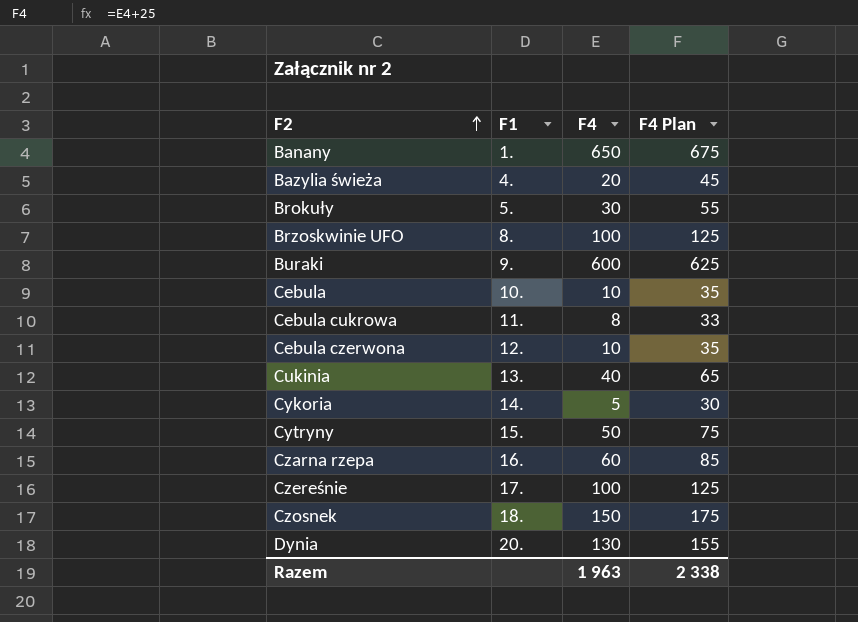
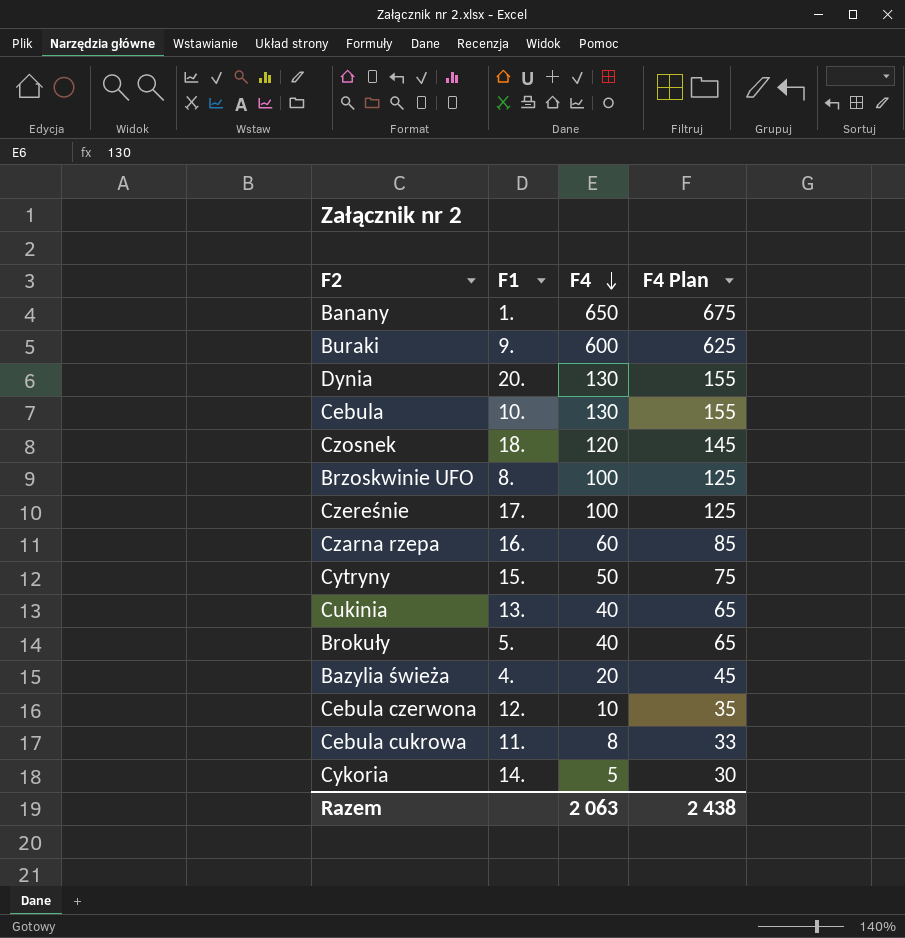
row order: F2 ascending -> F4 descending
Cebula | F4: 10 -> 130
Cebula | F4 Plan: 35 -> 155
Czosnek | F4: 150 -> 120
Czosnek | F4 Plan: 175 -> 145
Brokuły | F4: 30 -> 40
Brokuły | F4 Plan: 55 -> 65
Razem | F4: 1 963 -> 2 063
Razem | F4 Plan: 2 338 -> 2 438

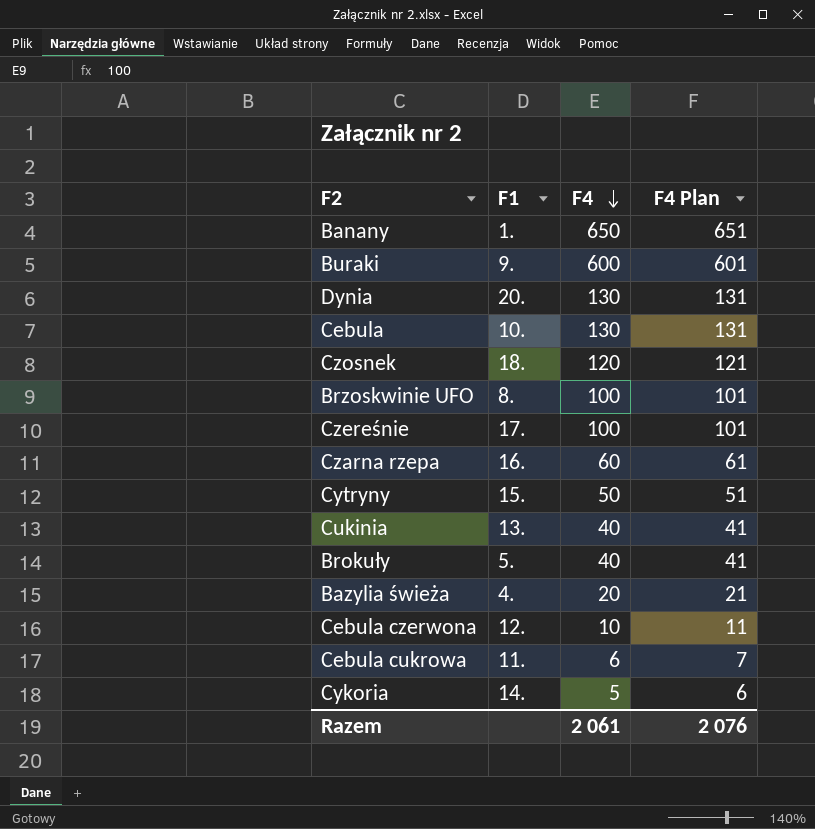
column F4 Plan | formula: [F4] + 25 -> [F4] + 1
Cebula cukrowa | F4: 8 -> 6
Razem | F4: 2 063 -> 2 061
Razem | F4 Plan: 2 438 -> 2 076

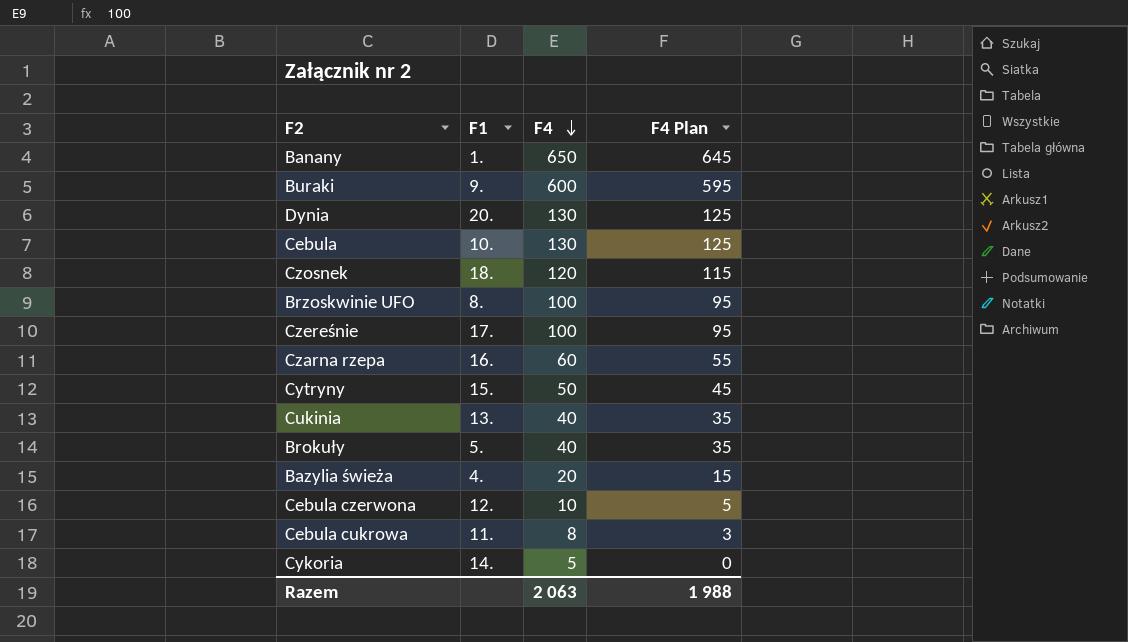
column F4 Plan | formula: [F4] + 1 -> [F4] - 5
Cebula cukrowa | F4: 6 -> 8
Razem | F4: 2 061 -> 2 063
Razem | F4 Plan: 2 076 -> 1 988

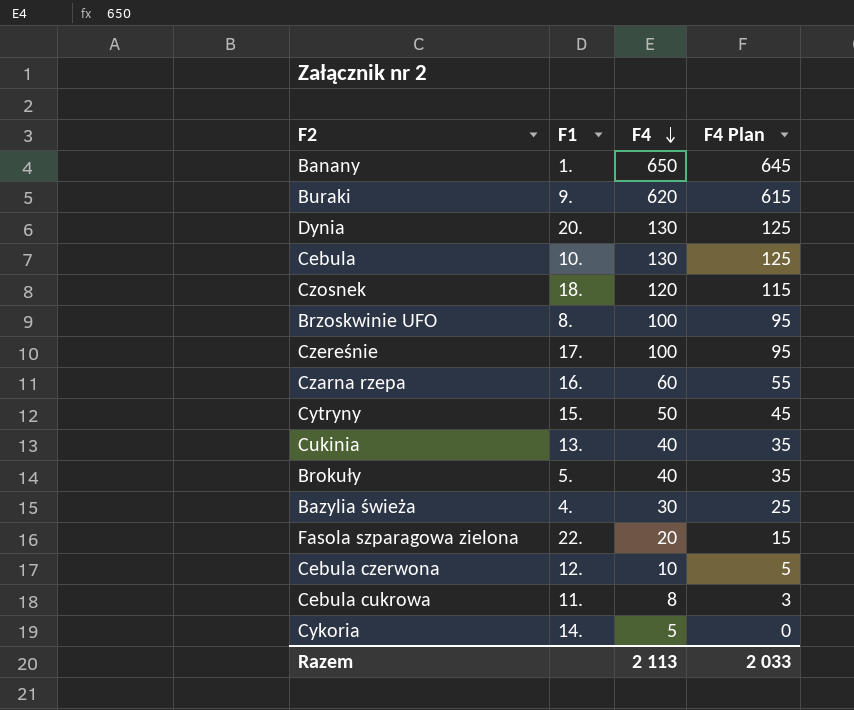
Buraki | F4: 600 -> 620
Buraki | F4 Plan: 595 -> 615
Bazylia świeża | F4: 20 -> 30
Bazylia świeża | F4 Plan: 15 -> 25
row Fasola szparagowa zielona: none -> 22. | 20 | 15
Razem | F4: 2 063 -> 2 113
Razem | F4 Plan: 1 988 -> 2 033

